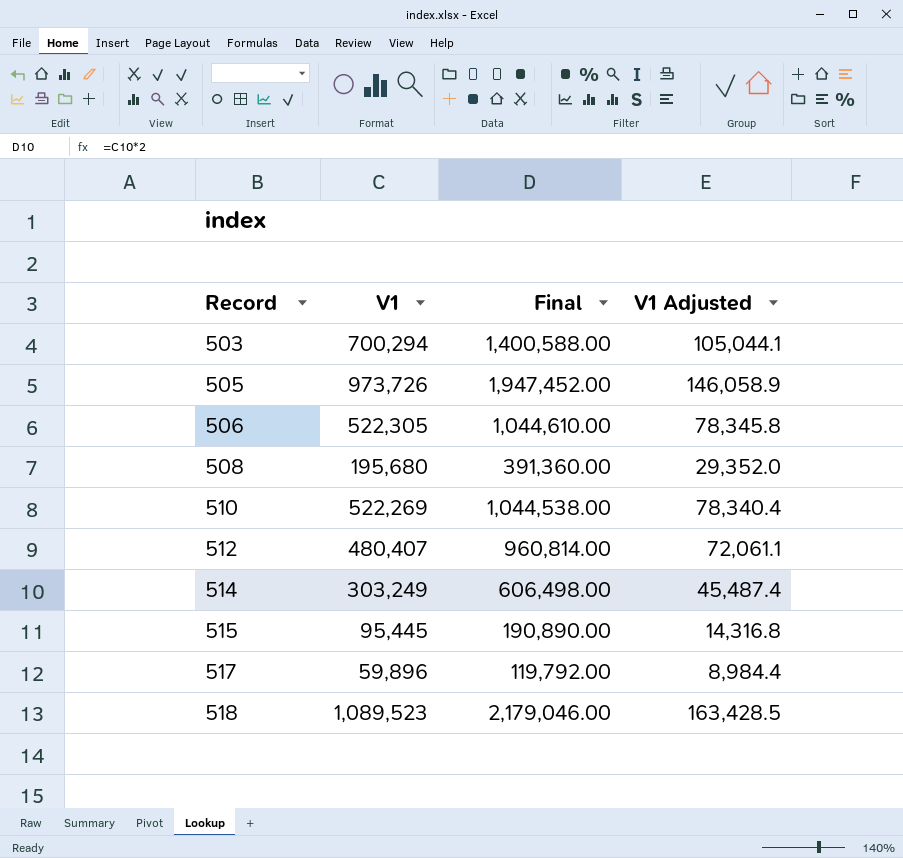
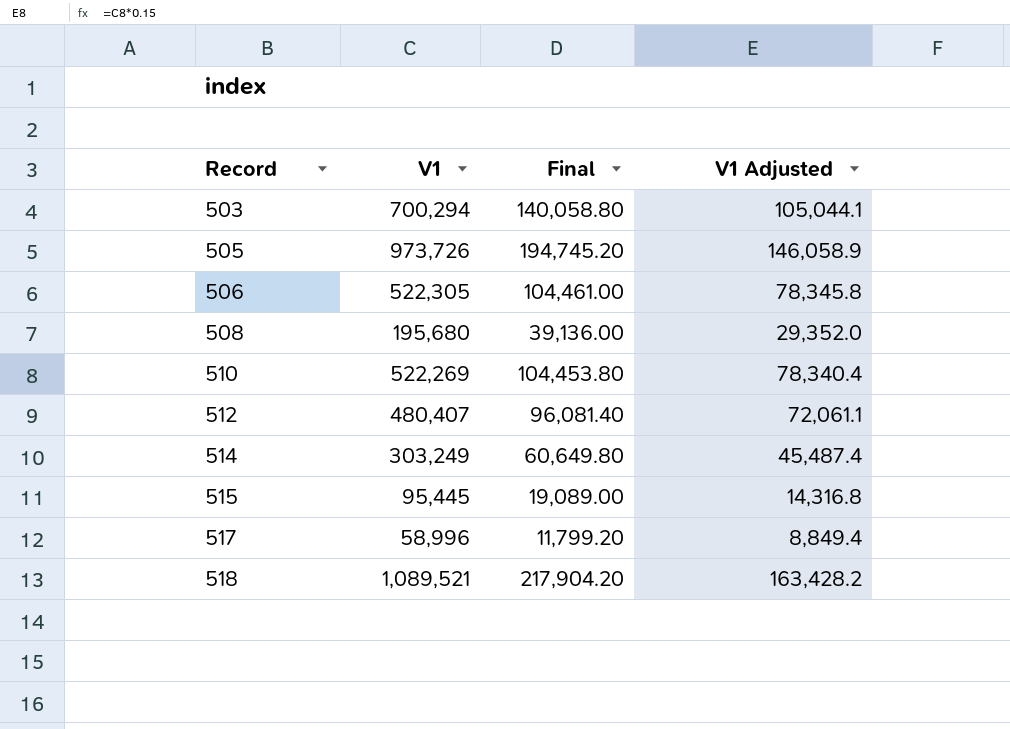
column Final | formula: [V1] * 2 -> [V1] * 0.2
517 | V1: 59,896 -> 58,996
517 | V1 Adjusted: 8,984.4 -> 8,849.4
518 | V1: 1,089,523 -> 1,089,521
518 | V1 Adjusted: 163,428.5 -> 163,428.2

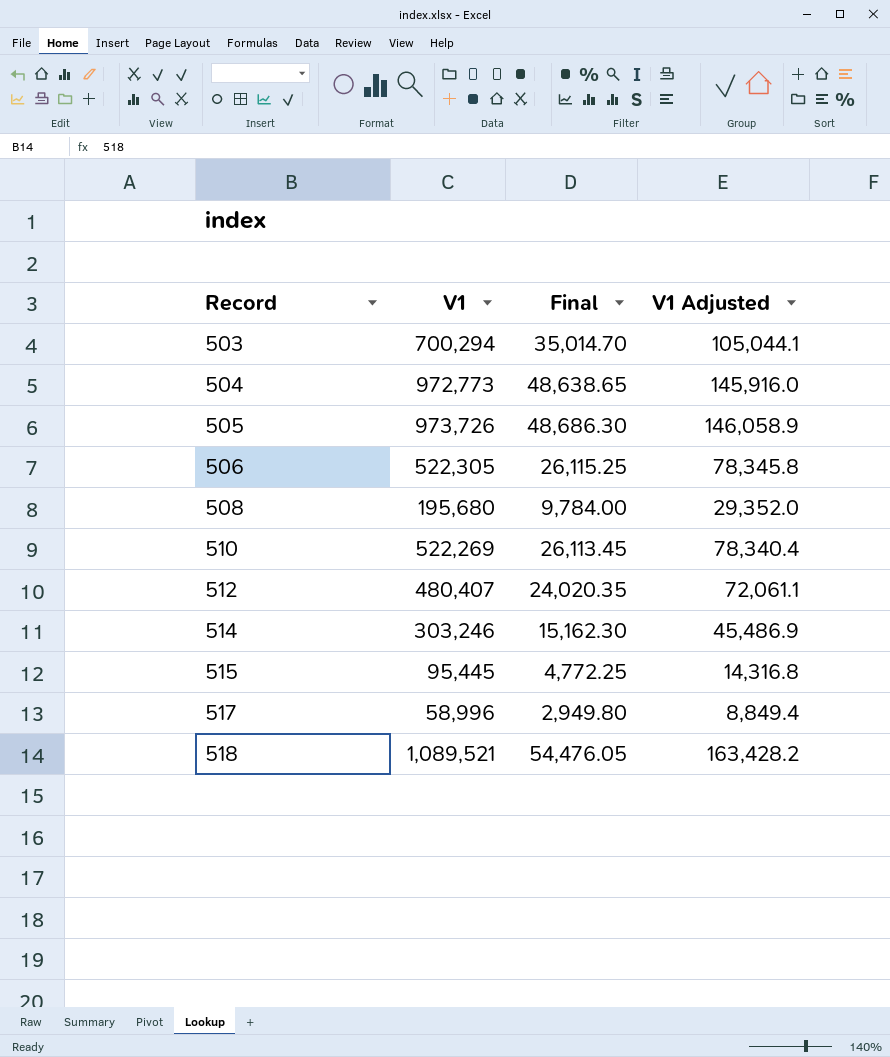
column Final | formula: [V1] * 0.2 -> [V1] * 0.05
row 504: none -> 972,773 | 48,638.65 | 145,916.0
514 | V1: 303,249 -> 303,246
514 | V1 Adjusted: 45,487.4 -> 45,486.9

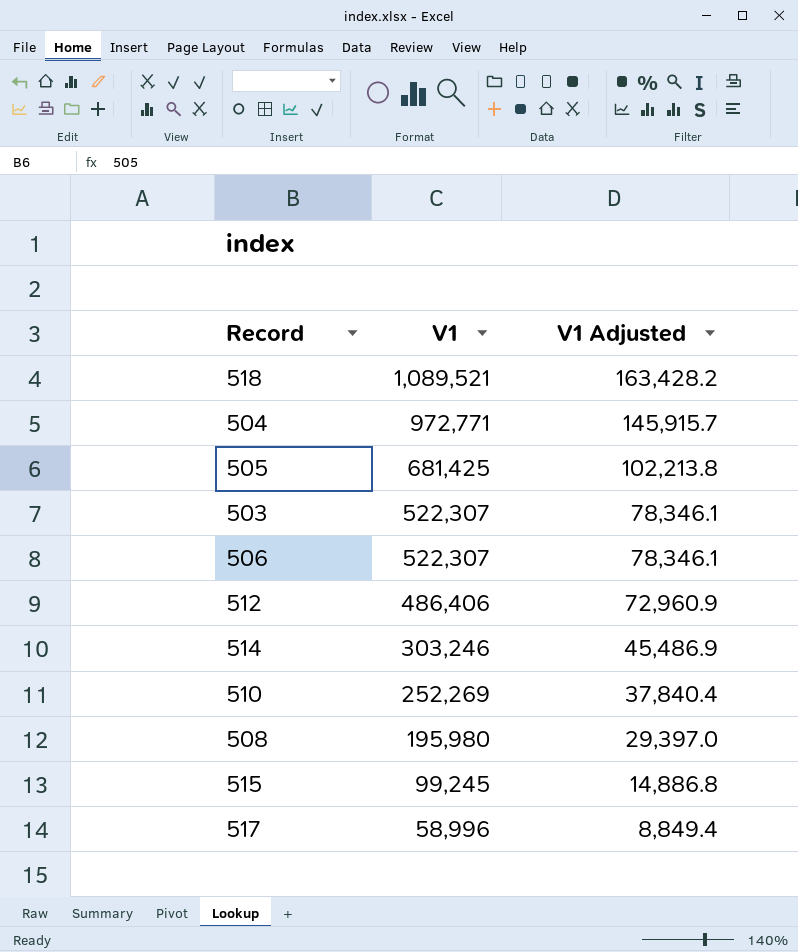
row order: Record ascending -> V1 descending
column Final | formula: [V1] * 0.05 -> none
504 | V1: 972,773 -> 972,771
504 | V1 Adjusted: 145,916.0 -> 145,915.7
505 | V1: 973,726 -> 681,425
505 | V1 Adjusted: 146,058.9 -> 102,213.8
503 | V1: 700,294 -> 522,307
503 | V1 Adjusted: 105,044.1 -> 78,346.1
506 | V1: 522,305 -> 522,307
506 | V1 Adjusted: 78,345.8 -> 78,346.1
512 | V1: 480,407 -> 486,406
512 | V1 Adjusted: 72,061.1 -> 72,960.9
510 | V1: 522,269 -> 252,269
510 | V1 Adjusted: 78,340.4 -> 37,840.4
508 | V1: 195,680 -> 195,980
508 | V1 Adjusted: 29,352.0 -> 29,397.0
515 | V1: 95,445 -> 99,245
515 | V1 Adjusted: 14,316.8 -> 14,886.8

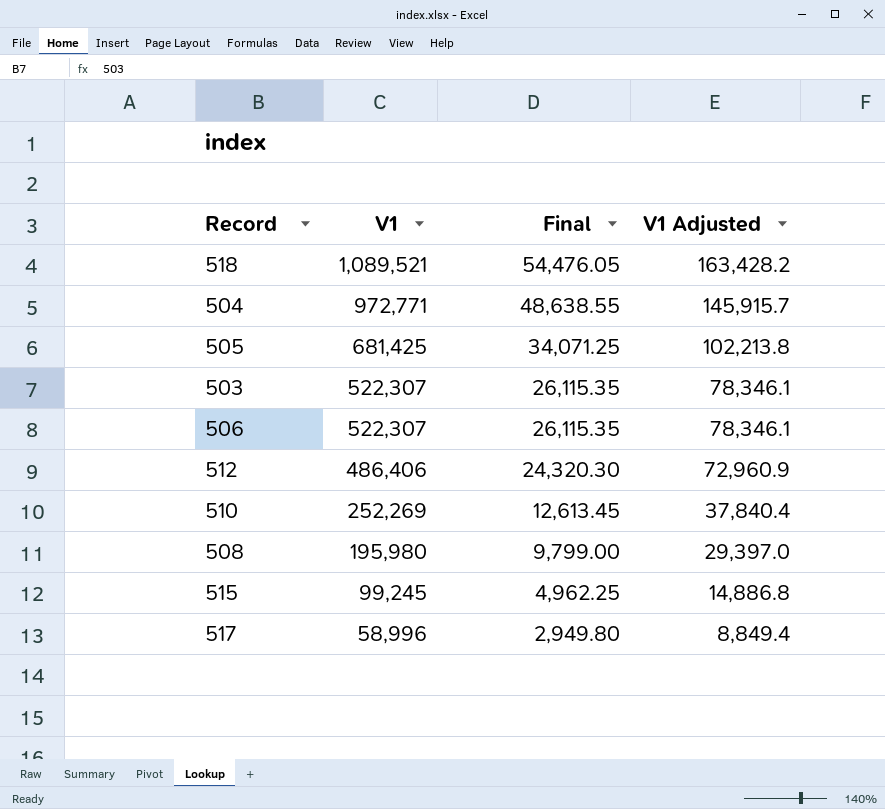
column Final | formula: none -> [V1] * 0.05
row 514: 303,246 | 45,486.9 -> none

